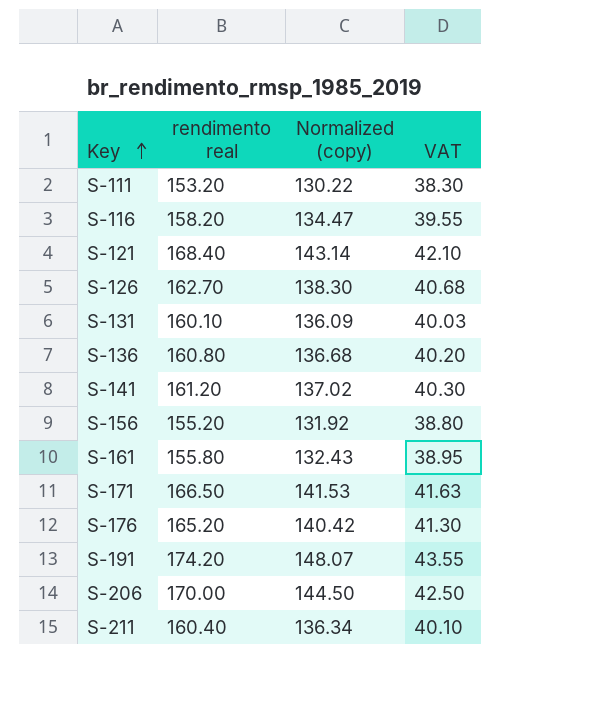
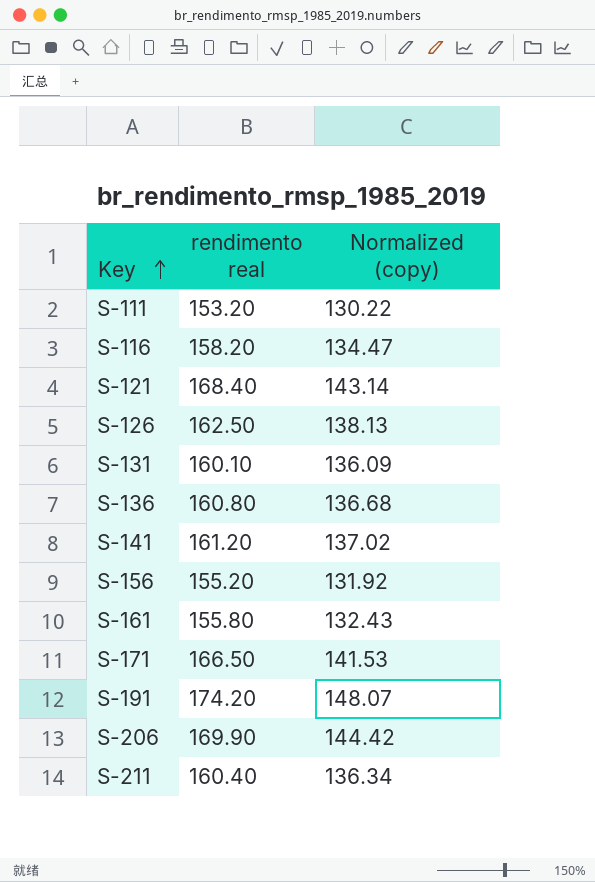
column VAT | formula: [rendimento real] * 0.25 -> none
row S-176: 165.20 | 140.42 | 41.30 -> none
S-126 | rendimento real: 162.70 -> 162.50
S-126 | Normalized (copy): 138.30 -> 138.13
S-206 | rendimento real: 170.00 -> 169.90
S-206 | Normalized (copy): 144.50 -> 144.42

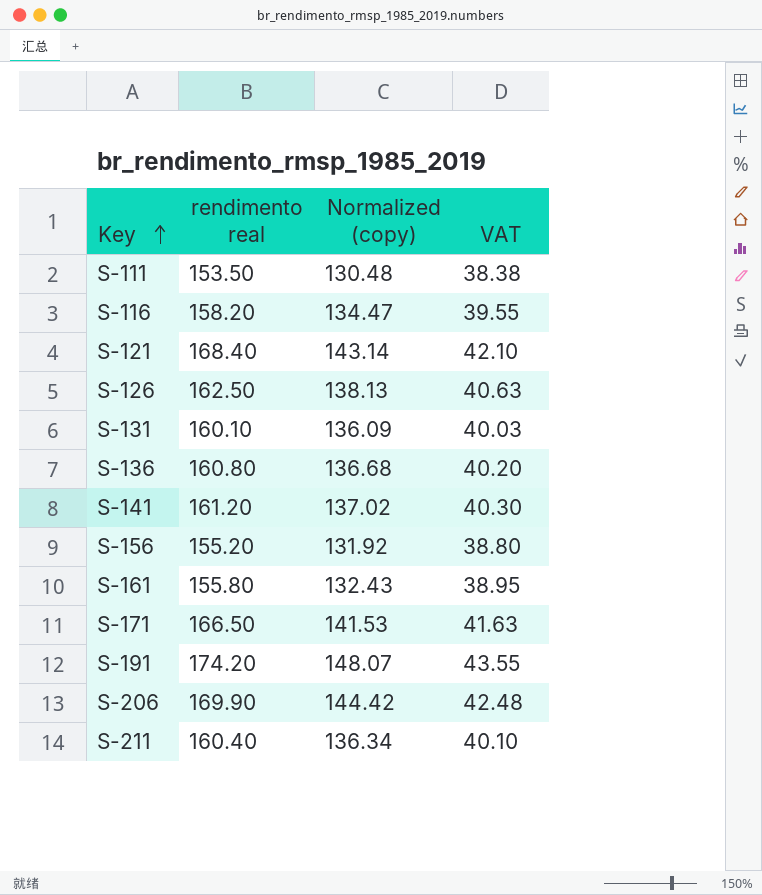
column VAT | formula: none -> [rendimento real] * 0.25
S-111 | rendimento real: 153.20 -> 153.50
S-111 | Normalized (copy): 130.22 -> 130.48

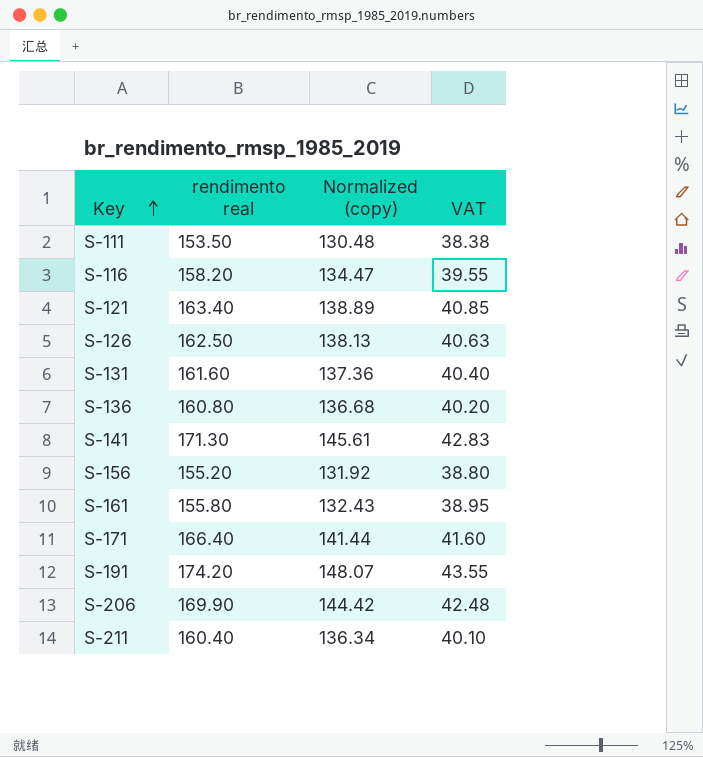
S-121 | rendimento real: 168.40 -> 163.40
S-121 | Normalized (copy): 143.14 -> 138.89
S-121 | VAT: 42.10 -> 40.85
S-131 | rendimento real: 160.10 -> 161.60
S-131 | Normalized (copy): 136.09 -> 137.36
S-131 | VAT: 40.03 -> 40.40
S-141 | rendimento real: 161.20 -> 171.30
S-141 | Normalized (copy): 137.02 -> 145.61
S-141 | VAT: 40.30 -> 42.83
S-171 | rendimento real: 166.50 -> 166.40
S-171 | Normalized (copy): 141.53 -> 141.44
S-171 | VAT: 41.63 -> 41.60

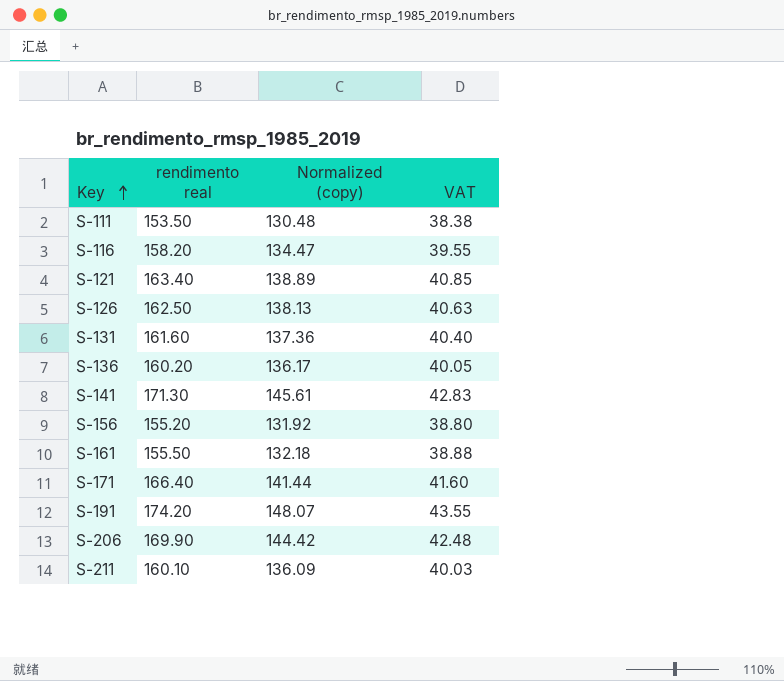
S-136 | rendimento real: 160.80 -> 160.20
S-136 | Normalized (copy): 136.68 -> 136.17
S-136 | VAT: 40.20 -> 40.05
S-161 | rendimento real: 155.80 -> 155.50
S-161 | Normalized (copy): 132.43 -> 132.18
S-161 | VAT: 38.95 -> 38.88
S-211 | rendimento real: 160.40 -> 160.10
S-211 | Normalized (copy): 136.34 -> 136.09
S-211 | VAT: 40.10 -> 40.03

